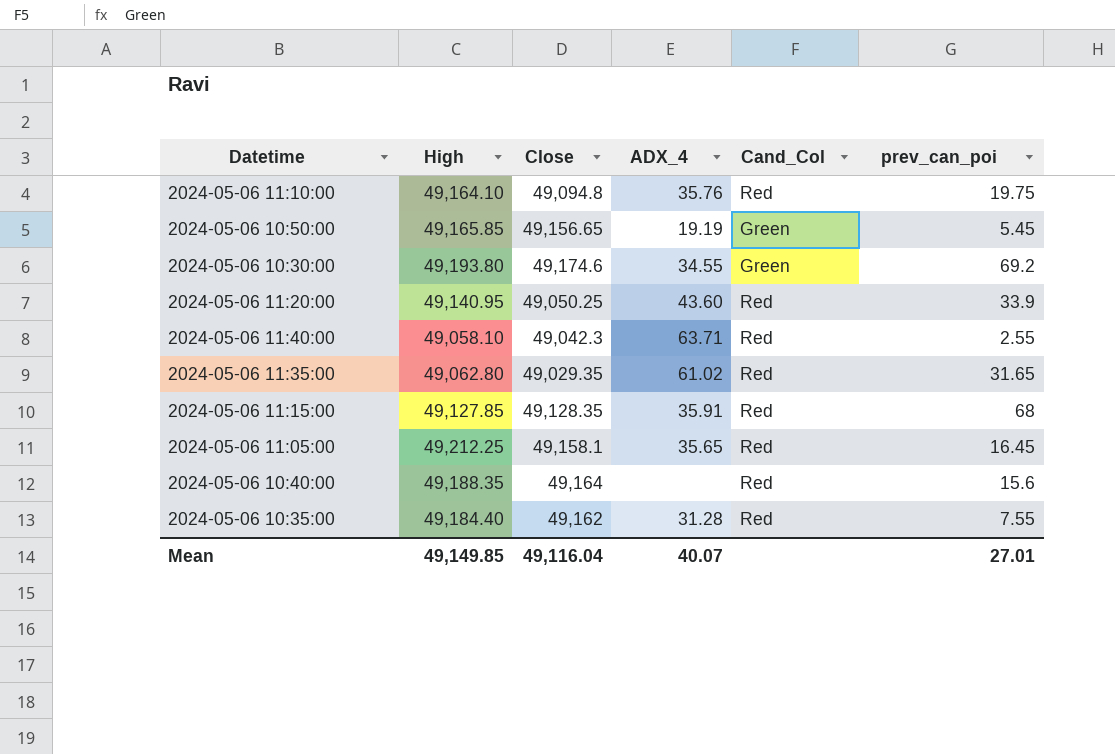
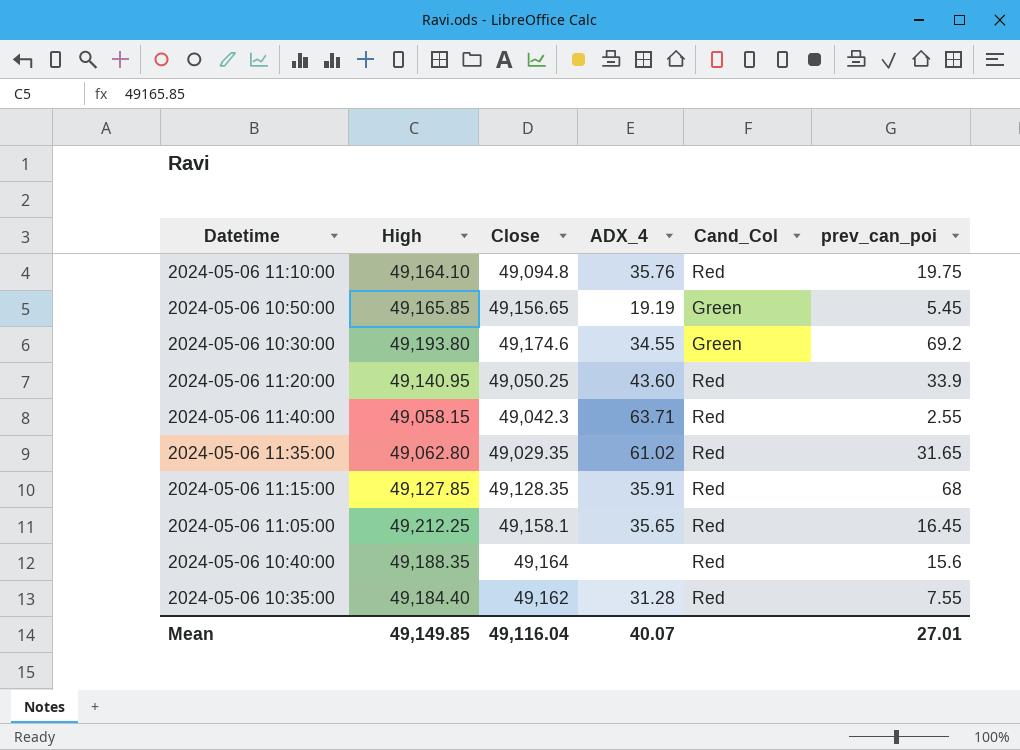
2024-05-06 11:40:00 | High: 49,058.10 -> 49,058.15

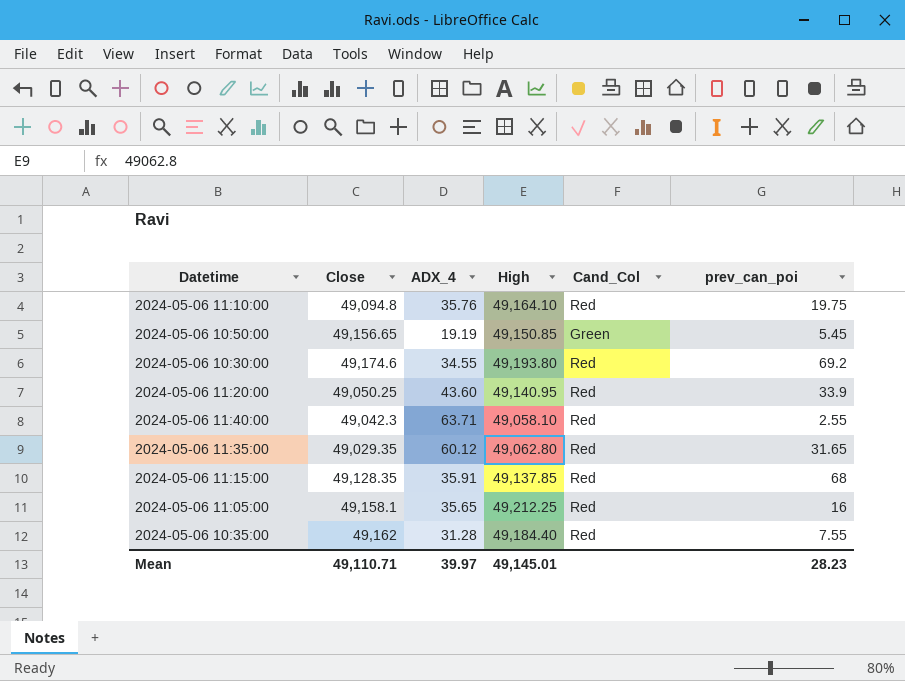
column High | position: 2 -> 4
row 2024-05-06 10:40:00: 49,188.35 | 49,164 | none | Red | 15.6 -> none
2024-05-06 10:50:00 | High: 49,165.85 -> 49,150.85
2024-05-06 10:30:00 | Cand_Col: Green -> Red
2024-05-06 11:40:00 | High: 49,058.15 -> 49,058.10
2024-05-06 11:35:00 | ADX_4: 61.02 -> 60.12
2024-05-06 11:15:00 | High: 49,127.85 -> 49,137.85
2024-05-06 11:05:00 | prev_can_poi: 16.45 -> 16
Mean | Close: 49,116.04 -> 49,110.71
Mean | ADX_4: 40.07 -> 39.97
Mean | High: 49,149.85 -> 49,145.01
Mean | prev_can_poi: 27.01 -> 28.23

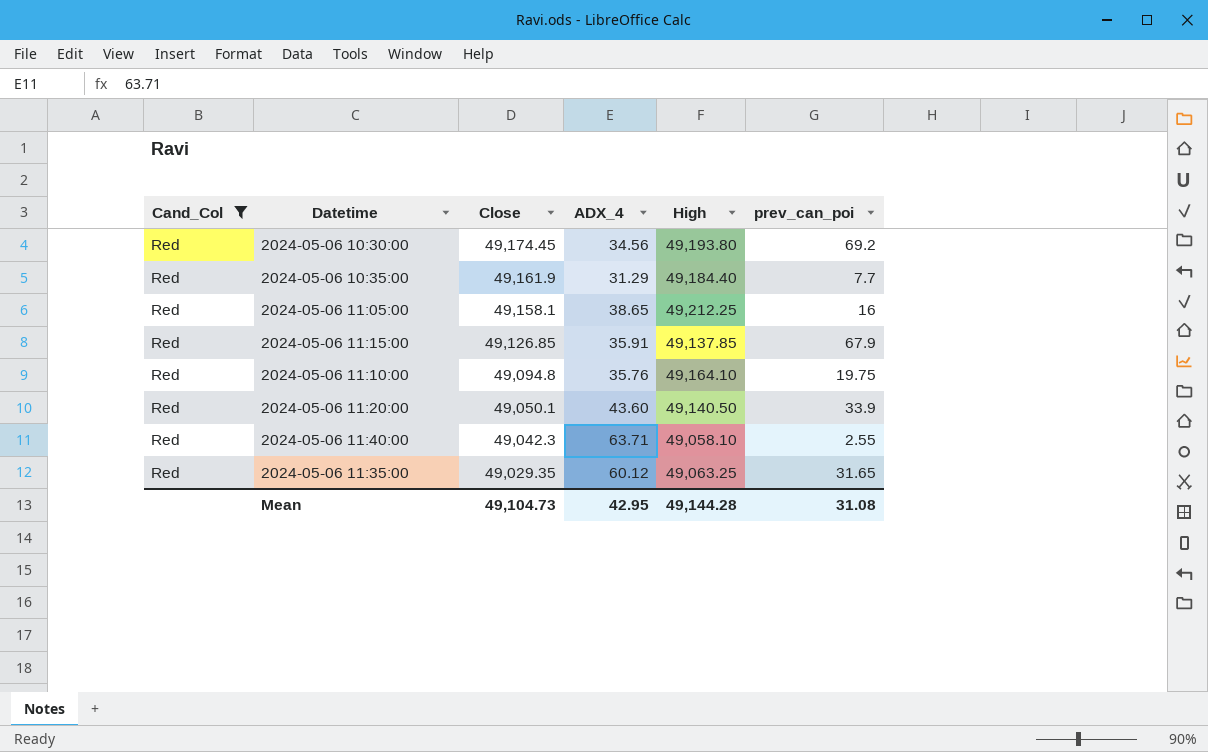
filter: none -> Cand_Col = Red
row order: none -> Close descending
column Cand_Col | position: 5 -> 1
2024-05-06 10:30:00 | Close: 49,174.6 -> 49,174.45
2024-05-06 10:30:00 | ADX_4: 34.55 -> 34.56
2024-05-06 10:35:00 | Close: 49,162 -> 49,161.9
2024-05-06 10:35:00 | ADX_4: 31.28 -> 31.29
2024-05-06 10:35:00 | prev_can_poi: 7.55 -> 7.7
2024-05-06 11:05:00 | ADX_4: 35.65 -> 38.65
2024-05-06 11:15:00 | Close: 49,128.35 -> 49,126.85
2024-05-06 11:15:00 | prev_can_poi: 68 -> 67.9
2024-05-06 11:20:00 | Close: 49,050.25 -> 49,050.1
2024-05-06 11:20:00 | High: 49,140.95 -> 49,140.50
2024-05-06 11:35:00 | High: 49,062.80 -> 49,063.25
Mean | Close: 49,110.71 -> 49,104.73
Mean | ADX_4: 39.97 -> 42.95
Mean | High: 49,145.01 -> 49,144.28
Mean | prev_can_poi: 28.23 -> 31.08

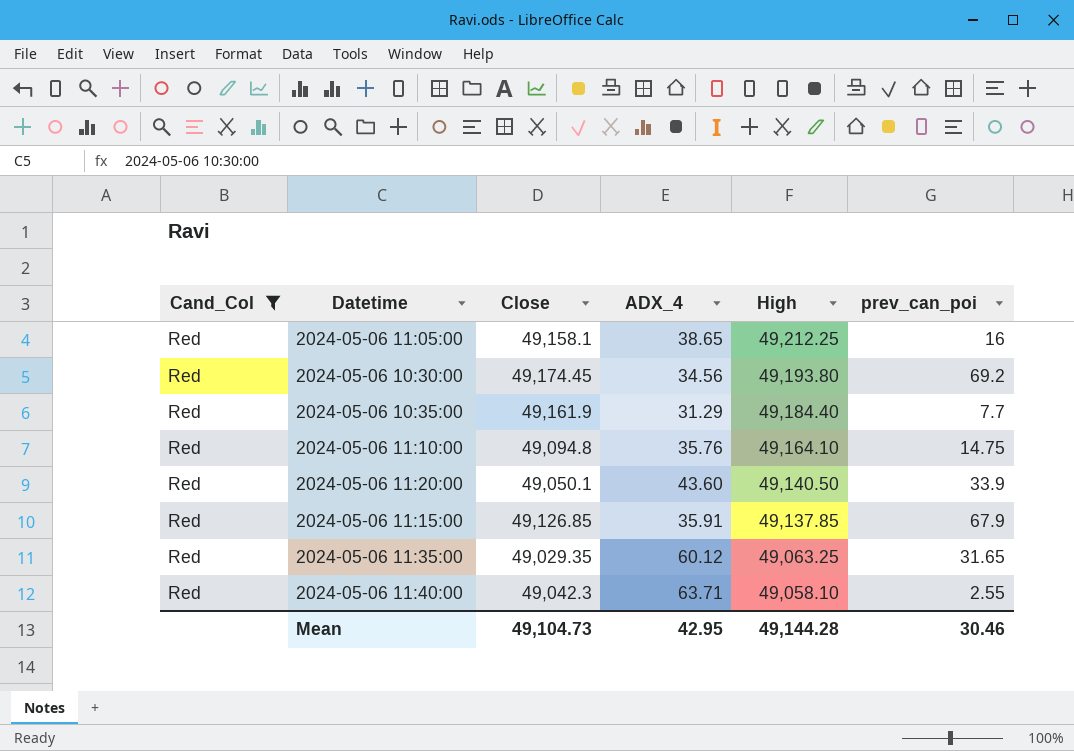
row order: Close descending -> High descending
2024-05-06 11:10:00 | prev_can_poi: 19.75 -> 14.75
Mean | prev_can_poi: 31.08 -> 30.46

